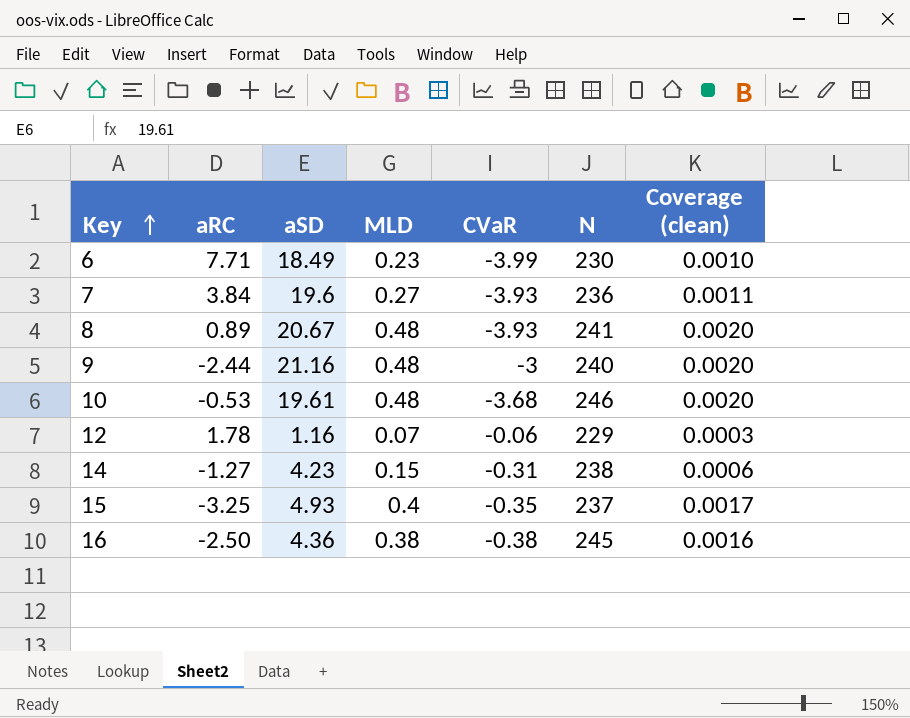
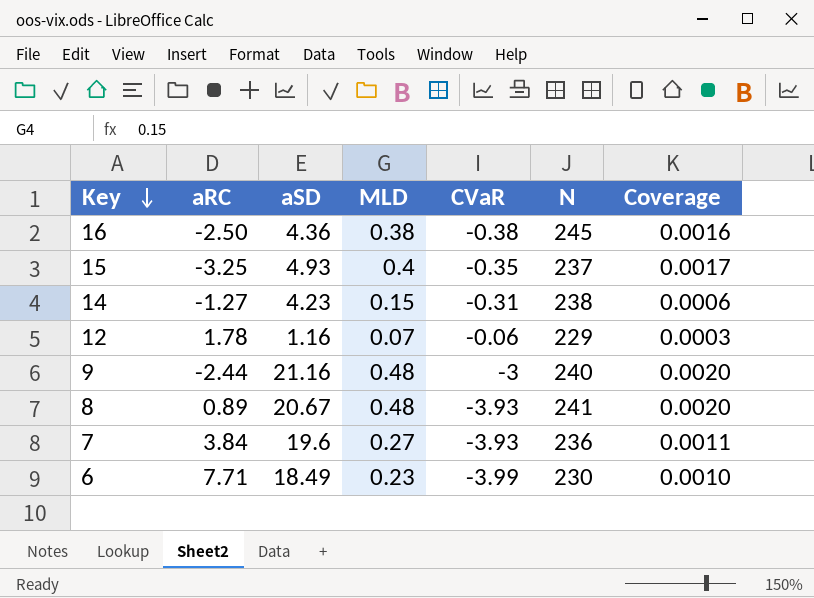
row order: Key ascending -> Key descending
column name: Coverage (clean) -> Coverage
row 10: -0.53 | 19.61 | 0.48 | -3.68 | 246 | 0.0020 -> none

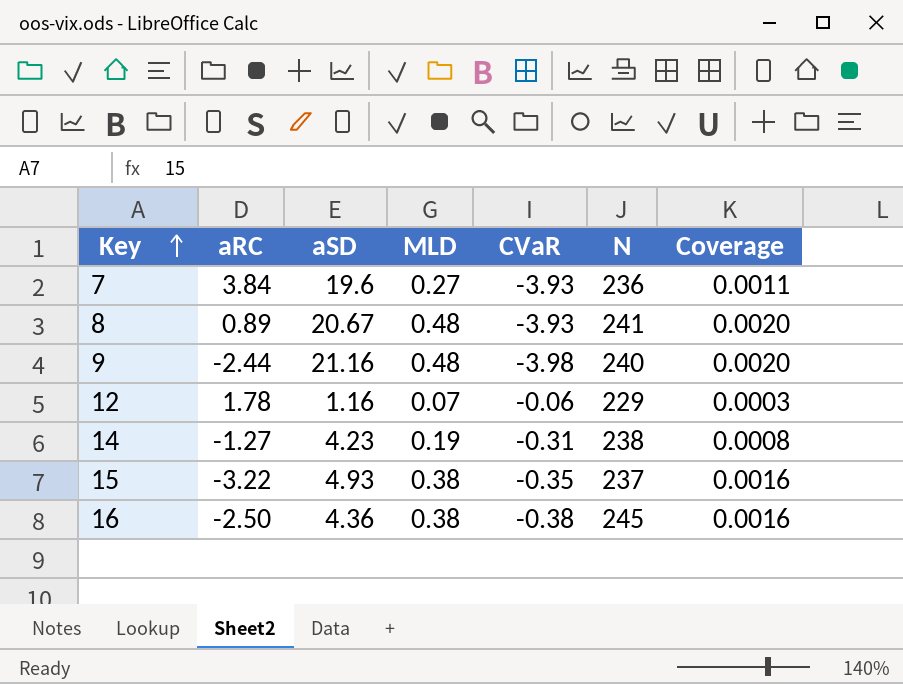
row order: Key descending -> Key ascending
row 6: 7.71 | 18.49 | 0.23 | -3.99 | 230 | 0.0010 -> none
9 | CVaR: -3 -> -3.98
14 | MLD: 0.15 -> 0.19
14 | Coverage: 0.0006 -> 0.0008
15 | aRC: -3.25 -> -3.22
15 | MLD: 0.4 -> 0.38
15 | Coverage: 0.0017 -> 0.0016

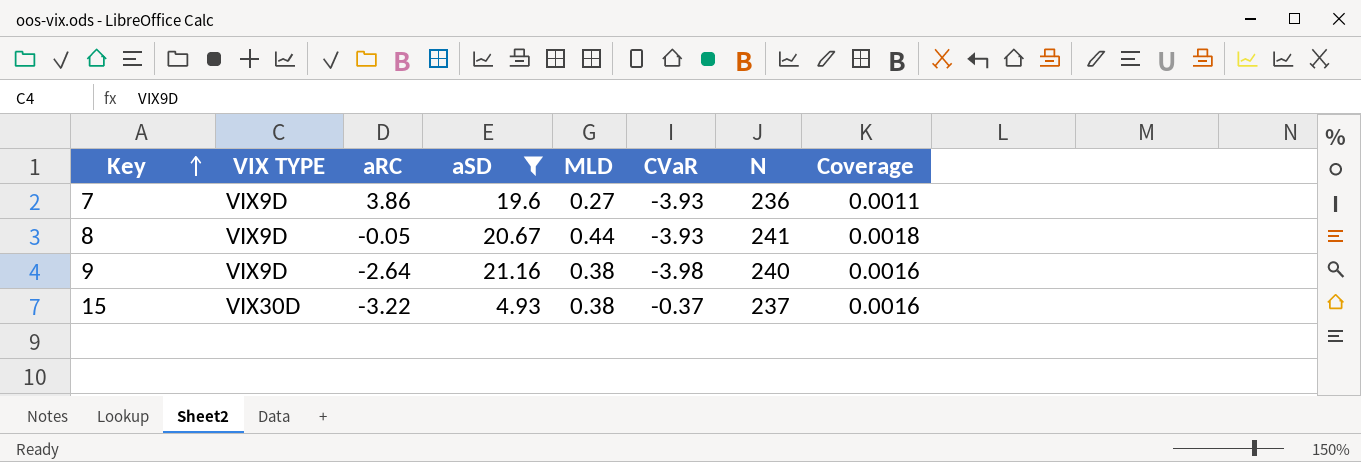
filter: none -> aSD >= 4.93
column VIX TYPE | position: none -> 2
7 | aRC: 3.84 -> 3.86
8 | aRC: 0.89 -> -0.05
8 | MLD: 0.48 -> 0.44
8 | Coverage: 0.0020 -> 0.0018
9 | aRC: -2.44 -> -2.64
9 | MLD: 0.48 -> 0.38
9 | Coverage: 0.0020 -> 0.0016
15 | CVaR: -0.35 -> -0.37

